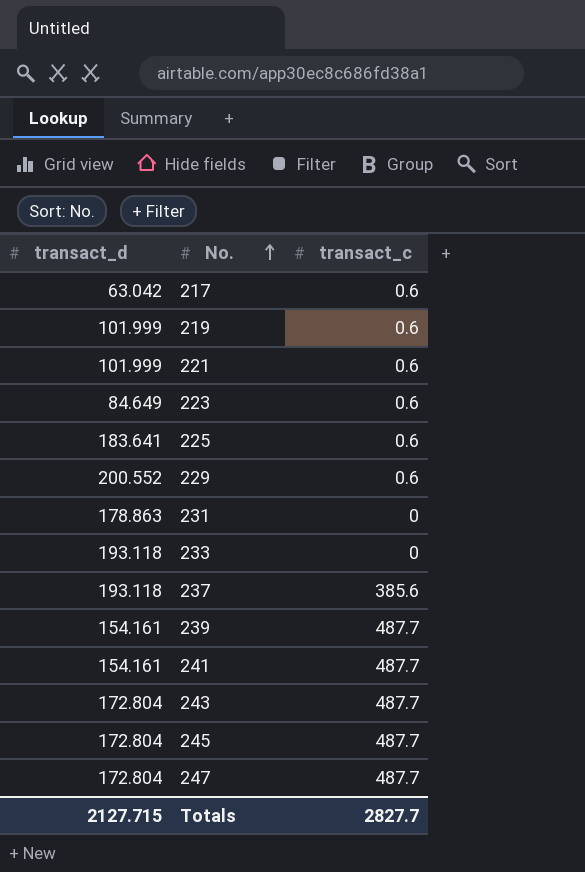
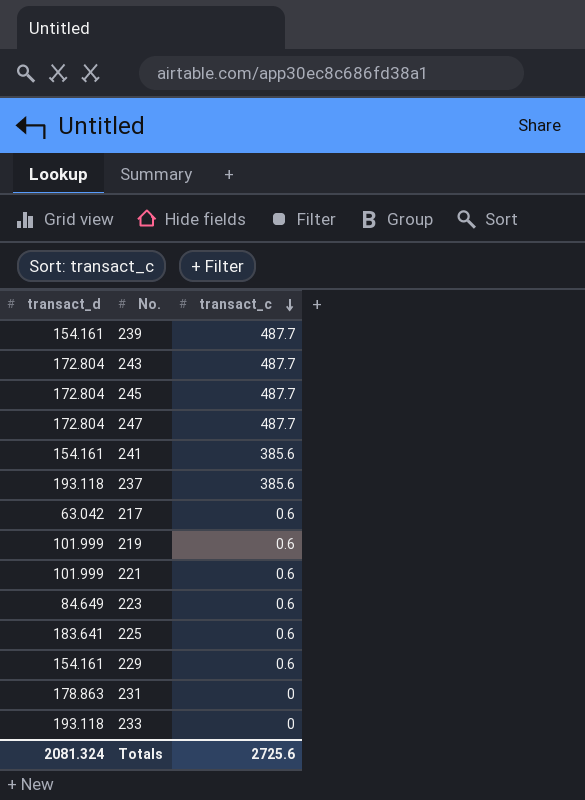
row order: No. ascending -> transact_c descending
241 | transact_c: 487.7 -> 385.6
229 | transact_d: 200.552 -> 154.161
Totals | transact_d: 2127.715 -> 2081.324
Totals | transact_c: 2827.7 -> 2725.6

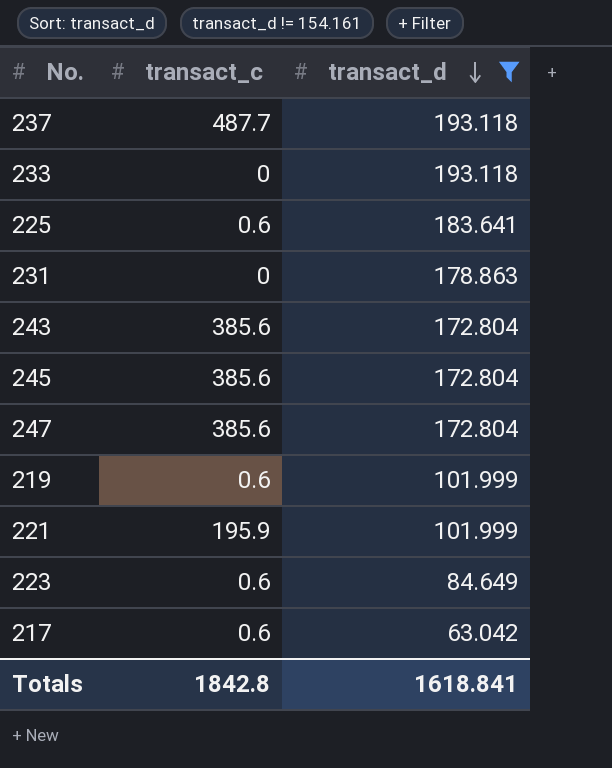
filter: none -> transact_d != 154.161
row order: transact_c descending -> transact_d descending
column transact_d | position: 1 -> 3
237 | transact_c: 385.6 -> 487.7
243 | transact_c: 487.7 -> 385.6
245 | transact_c: 487.7 -> 385.6
247 | transact_c: 487.7 -> 385.6
221 | transact_c: 0.6 -> 195.9
Totals | transact_c: 2725.6 -> 1842.8
Totals | transact_d: 2081.324 -> 1618.841

